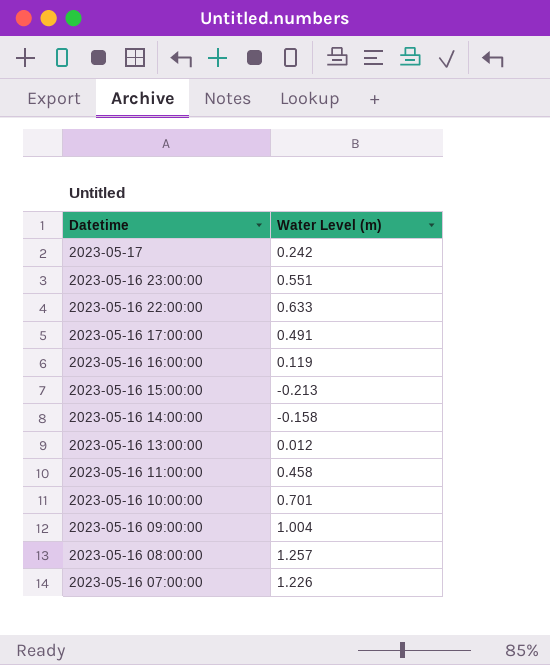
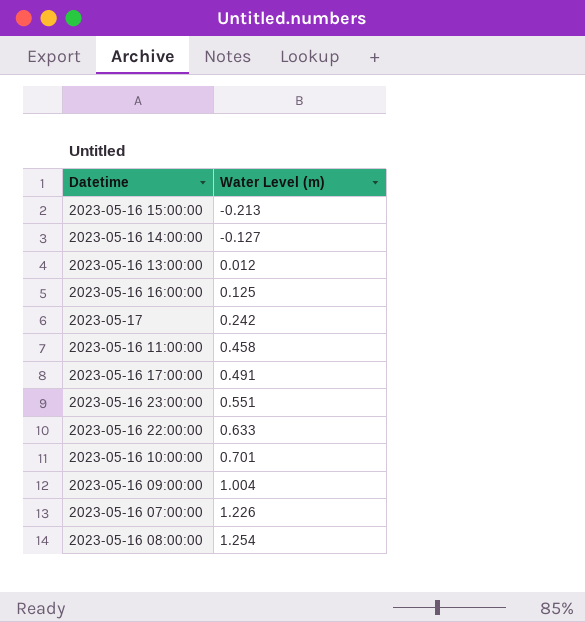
row order: Datetime descending -> Water Level (m) ascending
2023-05-16 14:00:00 | Water Level (m): -0.158 -> -0.127
2023-05-16 16:00:00 | Water Level (m): 0.119 -> 0.125
2023-05-16 08:00:00 | Water Level (m): 1.257 -> 1.254

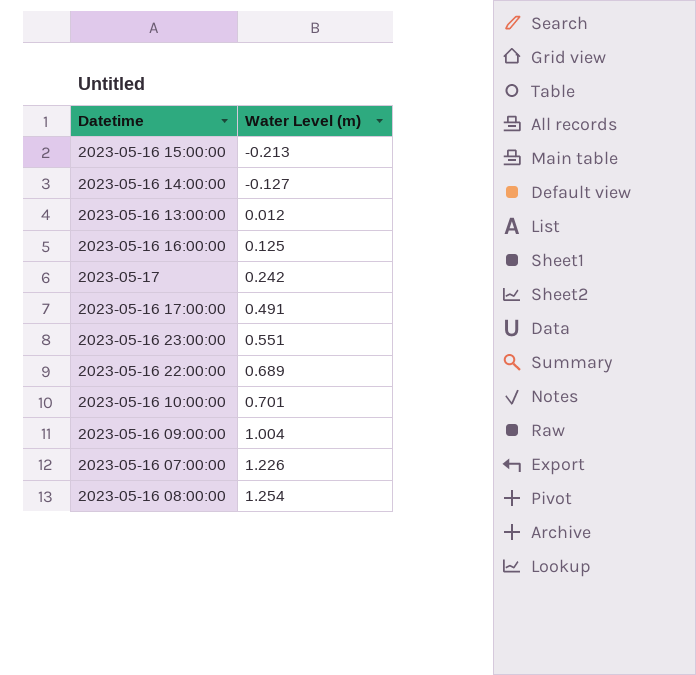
row 2023-05-16 11:00:00: 0.458 -> none
2023-05-16 22:00:00 | Water Level (m): 0.633 -> 0.689

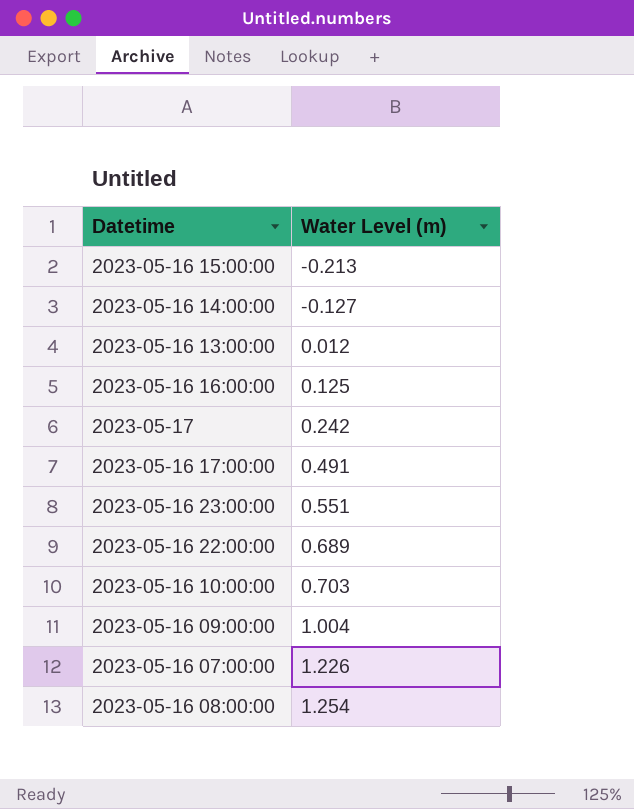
2023-05-16 10:00:00 | Water Level (m): 0.701 -> 0.703

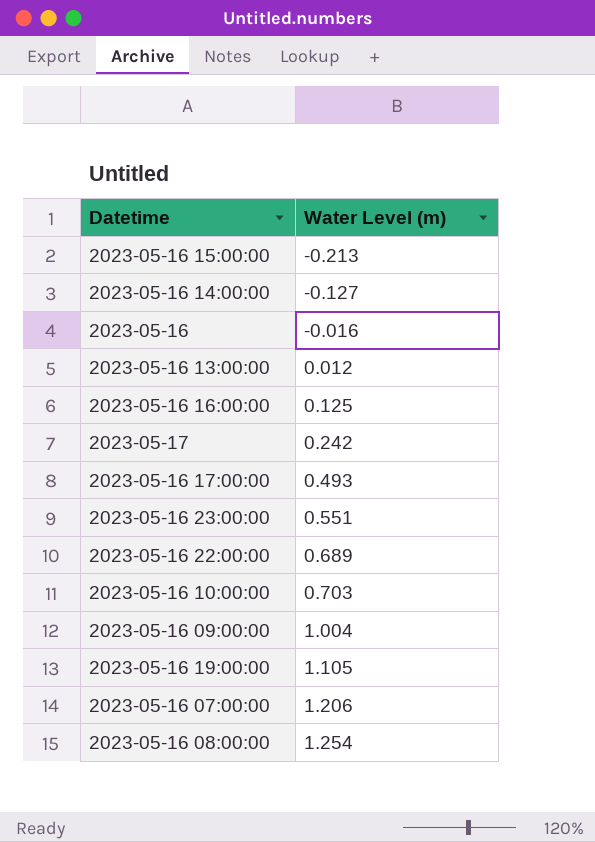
row 2023-05-16: none -> -0.016
2023-05-16 17:00:00 | Water Level (m): 0.491 -> 0.493
row 2023-05-16 19:00:00: none -> 1.105
2023-05-16 07:00:00 | Water Level (m): 1.226 -> 1.206

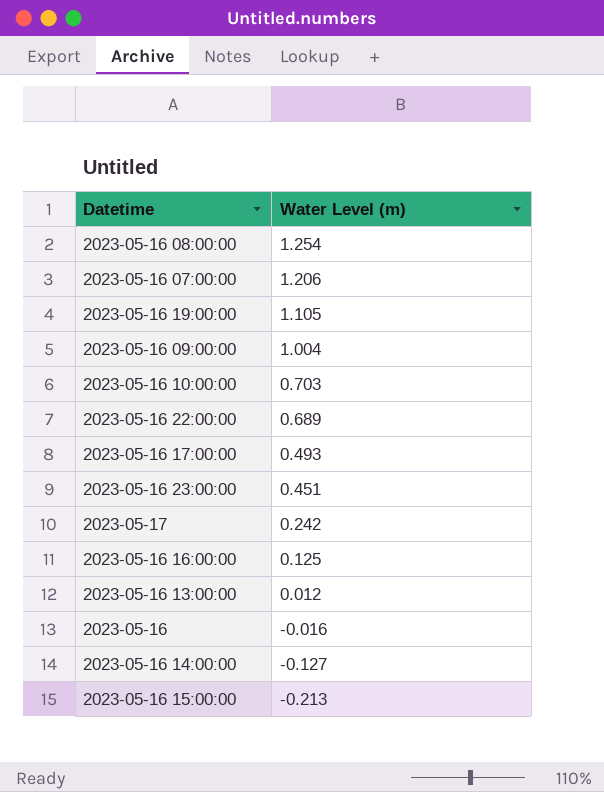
row order: Water Level (m) ascending -> Water Level (m) descending
2023-05-16 23:00:00 | Water Level (m): 0.551 -> 0.451

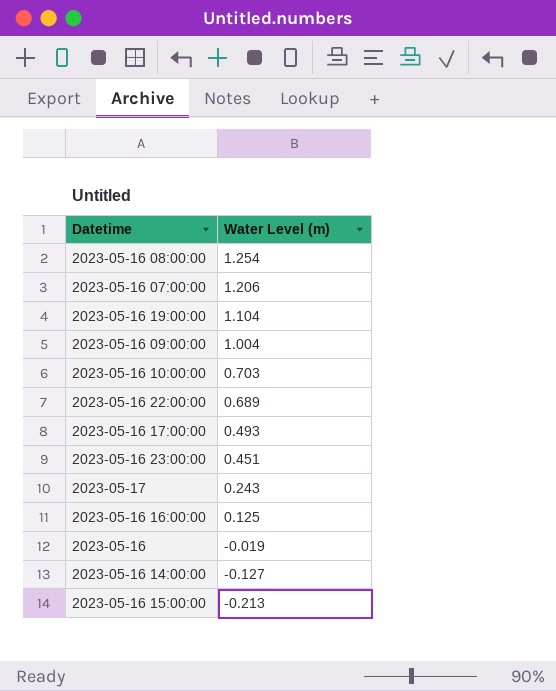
row 2023-05-16 13:00:00: 0.012 -> none
2023-05-16 19:00:00 | Water Level (m): 1.105 -> 1.104
2023-05-17 | Water Level (m): 0.242 -> 0.243
2023-05-16 | Water Level (m): -0.016 -> -0.019

